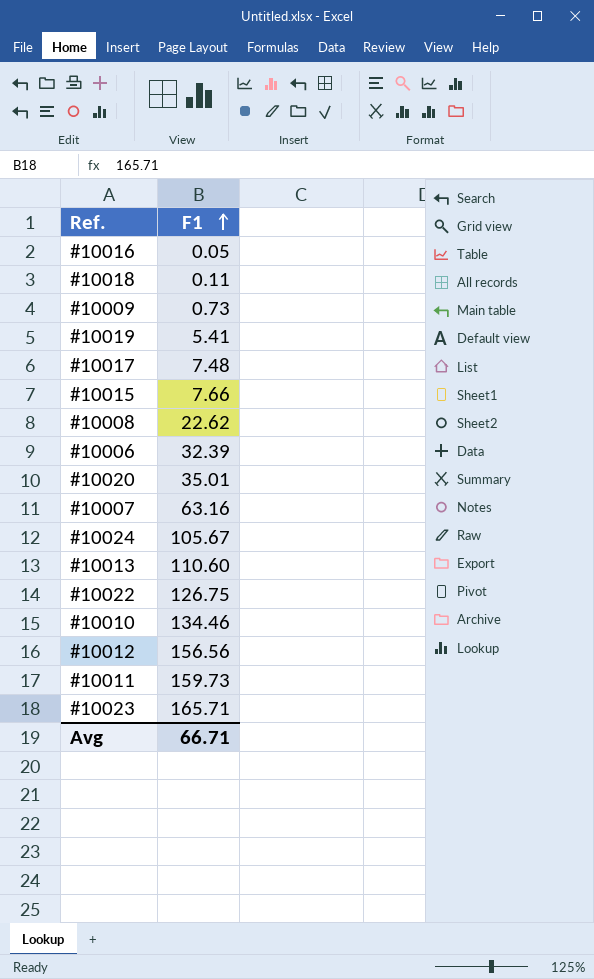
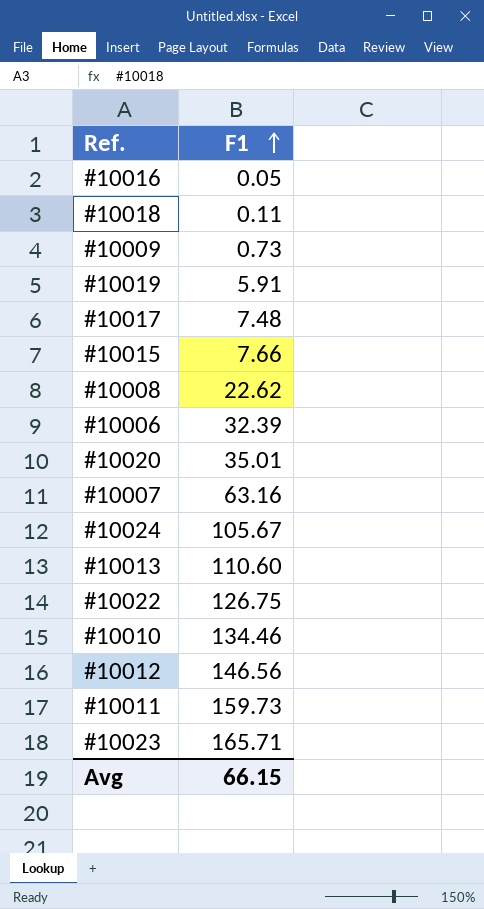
#10019 | F1: 5.41 -> 5.91
#10012 | F1: 156.56 -> 146.56
Avg | F1: 66.71 -> 66.15

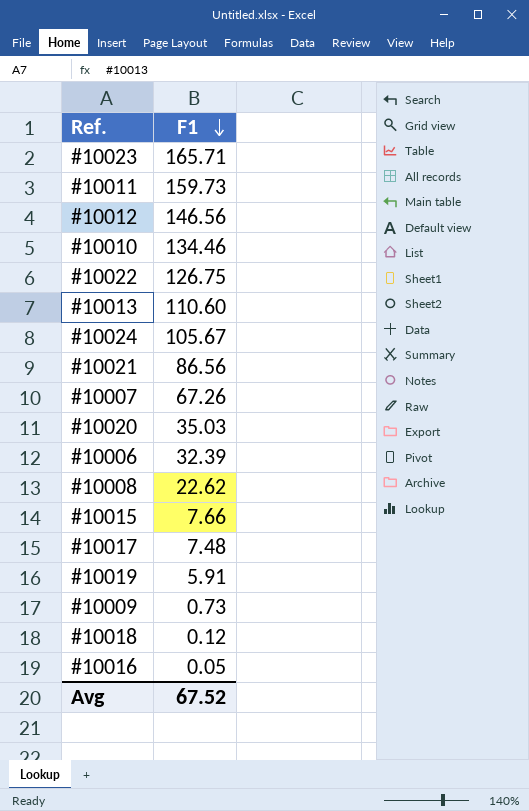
row order: F1 ascending -> F1 descending
row #10021: none -> 86.56
#10007 | F1: 63.16 -> 67.26
#10020 | F1: 35.01 -> 35.03
#10018 | F1: 0.11 -> 0.12
Avg | F1: 66.15 -> 67.52

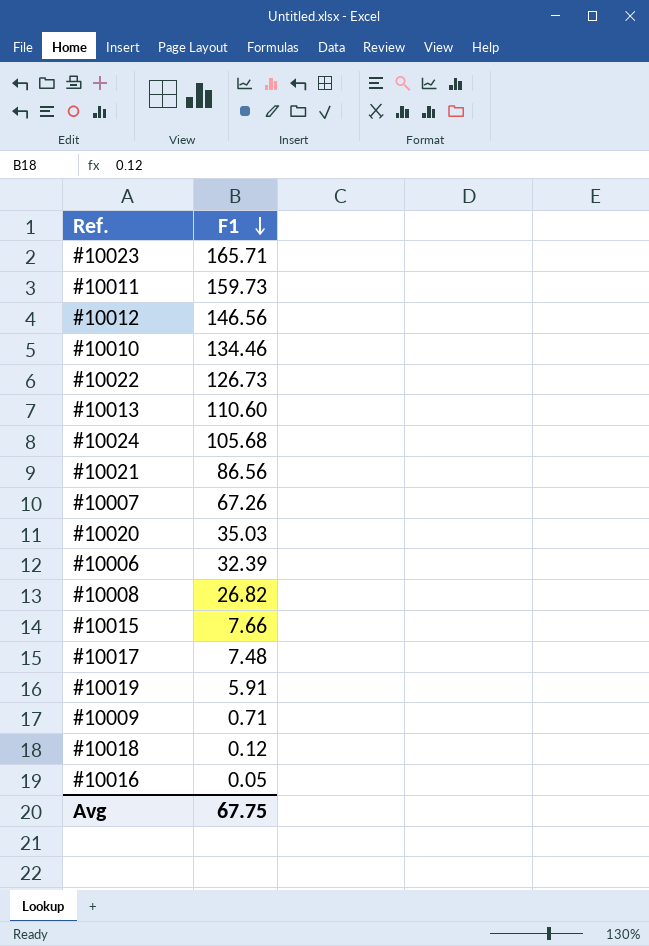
#10022 | F1: 126.75 -> 126.73
#10024 | F1: 105.67 -> 105.68
#10008 | F1: 22.62 -> 26.82
#10009 | F1: 0.73 -> 0.71
Avg | F1: 67.52 -> 67.75

